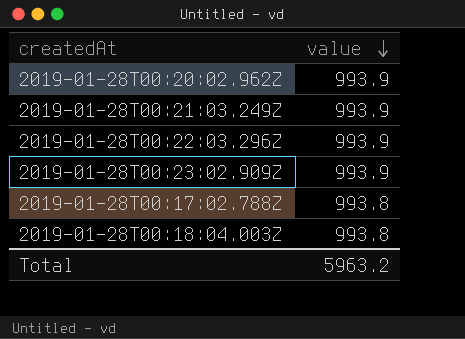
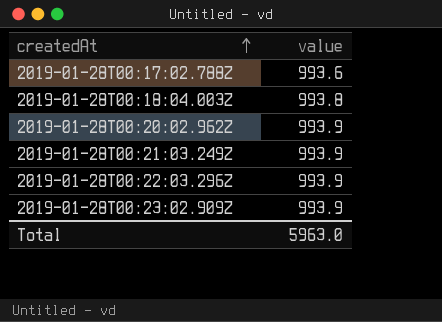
row order: value descending -> createdAt ascending
2019-01-28T00:17:02.788Z | value: 993.8 -> 993.6
Total | value: 5963.2 -> 5963.0

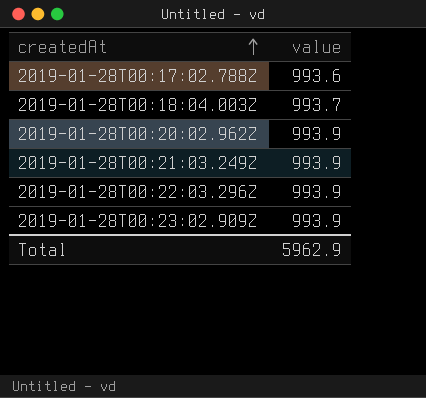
2019-01-28T00:18:04.003Z | value: 993.8 -> 993.7
Total | value: 5963.0 -> 5962.9

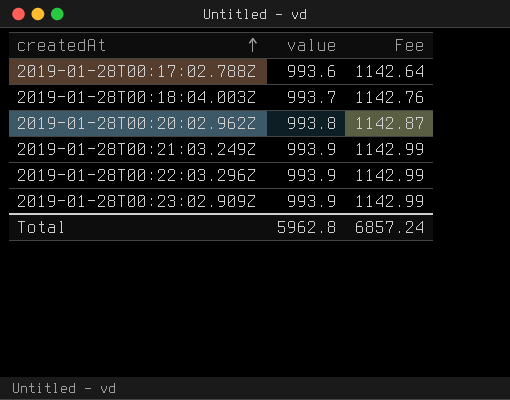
column Fee | formula: none -> [value] * 1.15
2019-01-28T00:20:02.962Z | value: 993.9 -> 993.8
Total | value: 5962.9 -> 5962.8

